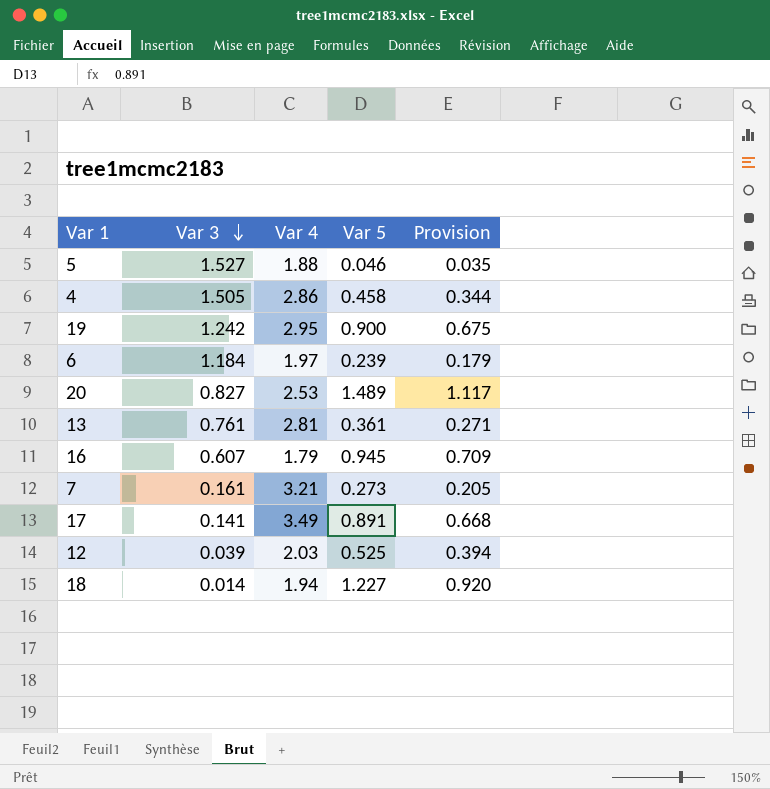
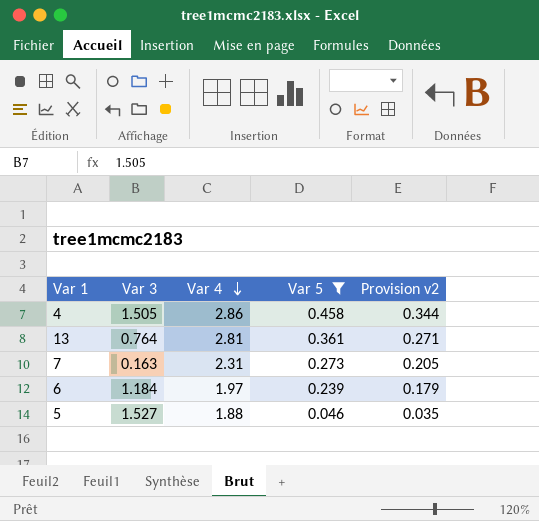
filter: none -> Var 5 <= 0.458
row order: Var 3 descending -> Var 4 descending
column name: Provision -> Provision v2
13 | Var 3: 0.761 -> 0.764
7 | Var 3: 0.161 -> 0.163
7 | Var 4: 3.21 -> 2.31

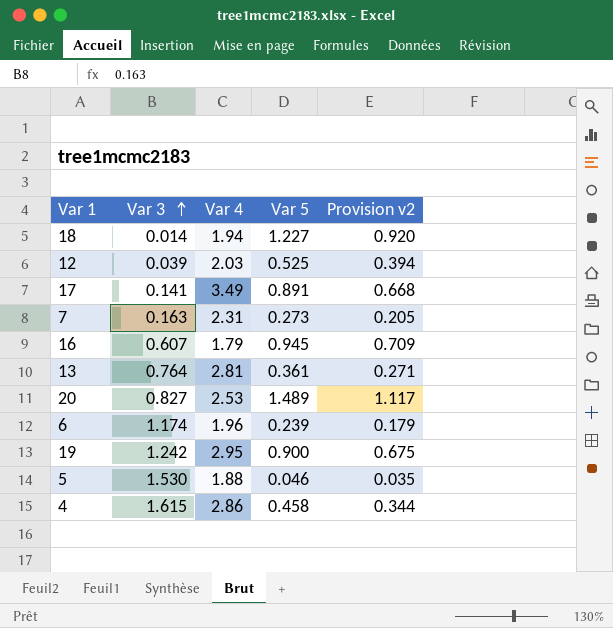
filter: Var 5 <= 0.458 -> none
row order: Var 4 descending -> Var 3 ascending
6 | Var 3: 1.184 -> 1.174
6 | Var 4: 1.97 -> 1.96
5 | Var 3: 1.527 -> 1.530
4 | Var 3: 1.505 -> 1.615

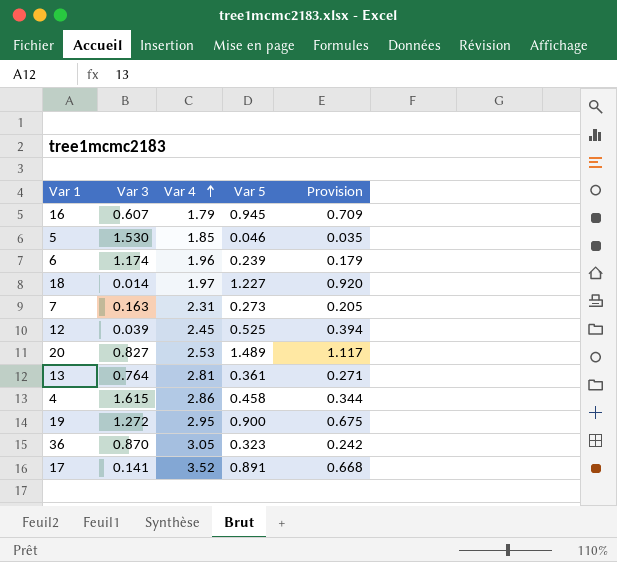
row order: Var 3 ascending -> Var 4 ascending
column name: Provision v2 -> Provision
5 | Var 4: 1.88 -> 1.85
18 | Var 4: 1.94 -> 1.97
12 | Var 4: 2.03 -> 2.45
19 | Var 3: 1.242 -> 1.272
row 36: none -> 0.870 | 3.05 | 0.323 | 0.242
17 | Var 4: 3.49 -> 3.52

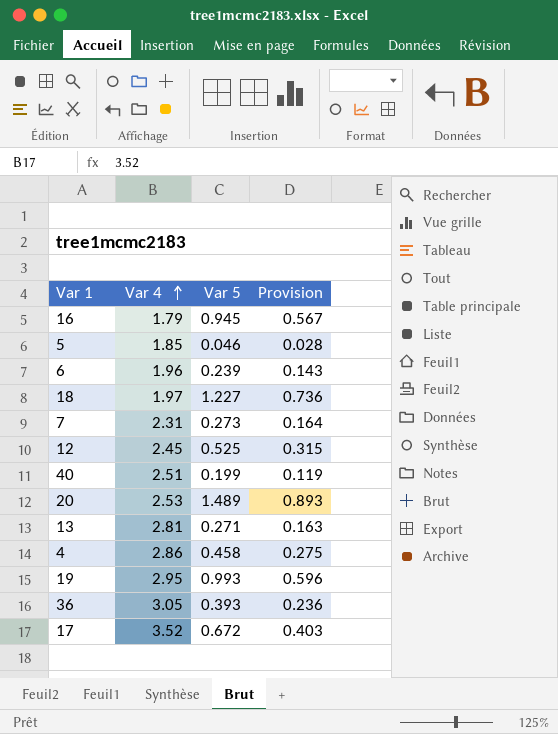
column Var 3 | position: 2 -> none
column Provision | formula: [Var 5] * 0.75 -> [Var 5] * 0.6
row 40: none -> 2.51 | 0.199 | 0.119
13 | Var 5: 0.361 -> 0.271
19 | Var 5: 0.900 -> 0.993
36 | Var 5: 0.323 -> 0.393
17 | Var 5: 0.891 -> 0.672

